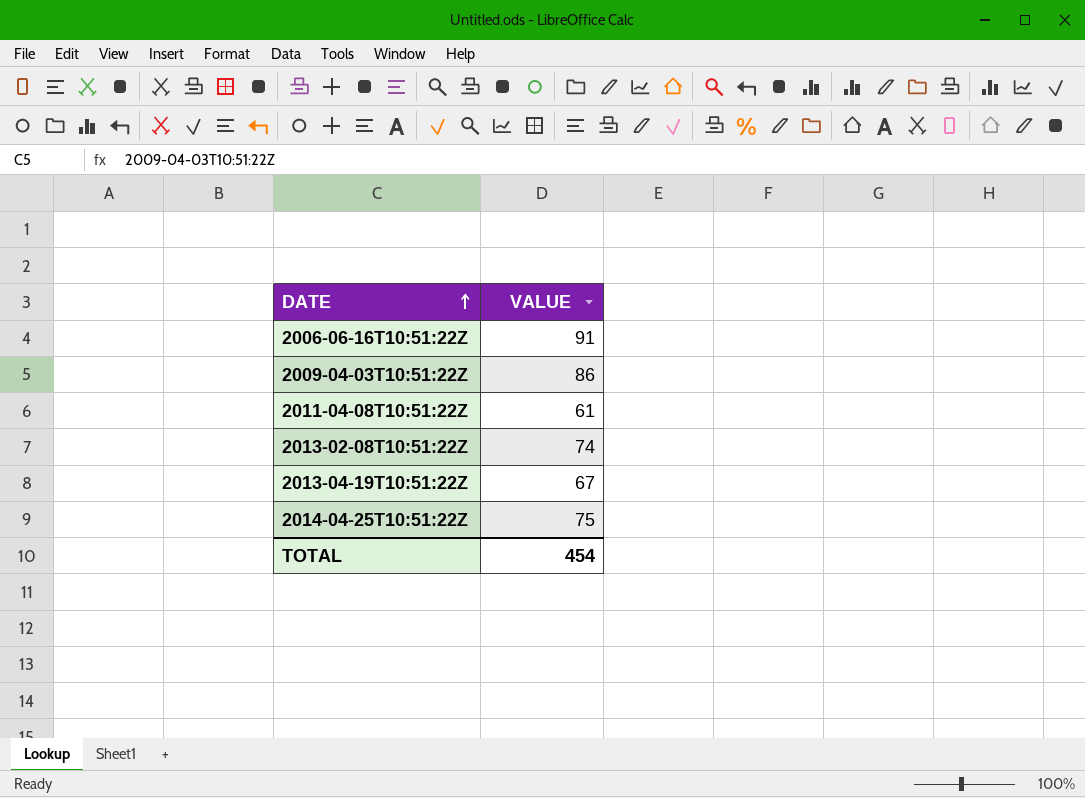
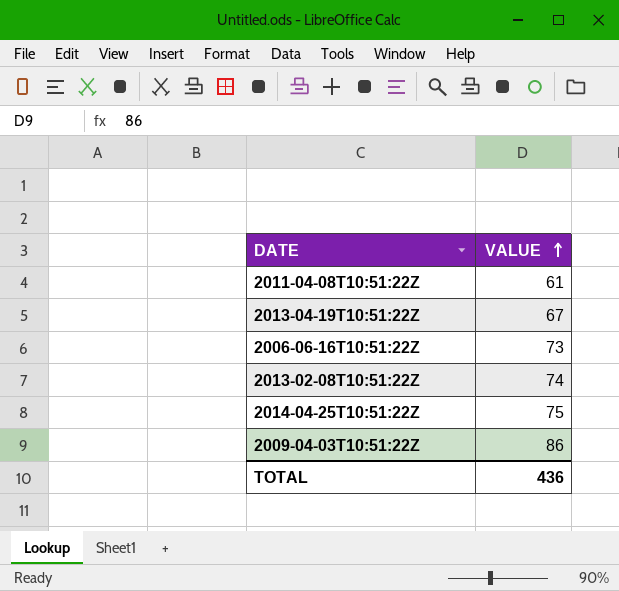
row order: DATE ascending -> VALUE ascending
2006-06-16T10:51:22Z | VALUE: 91 -> 73
TOTAL | VALUE: 454 -> 436

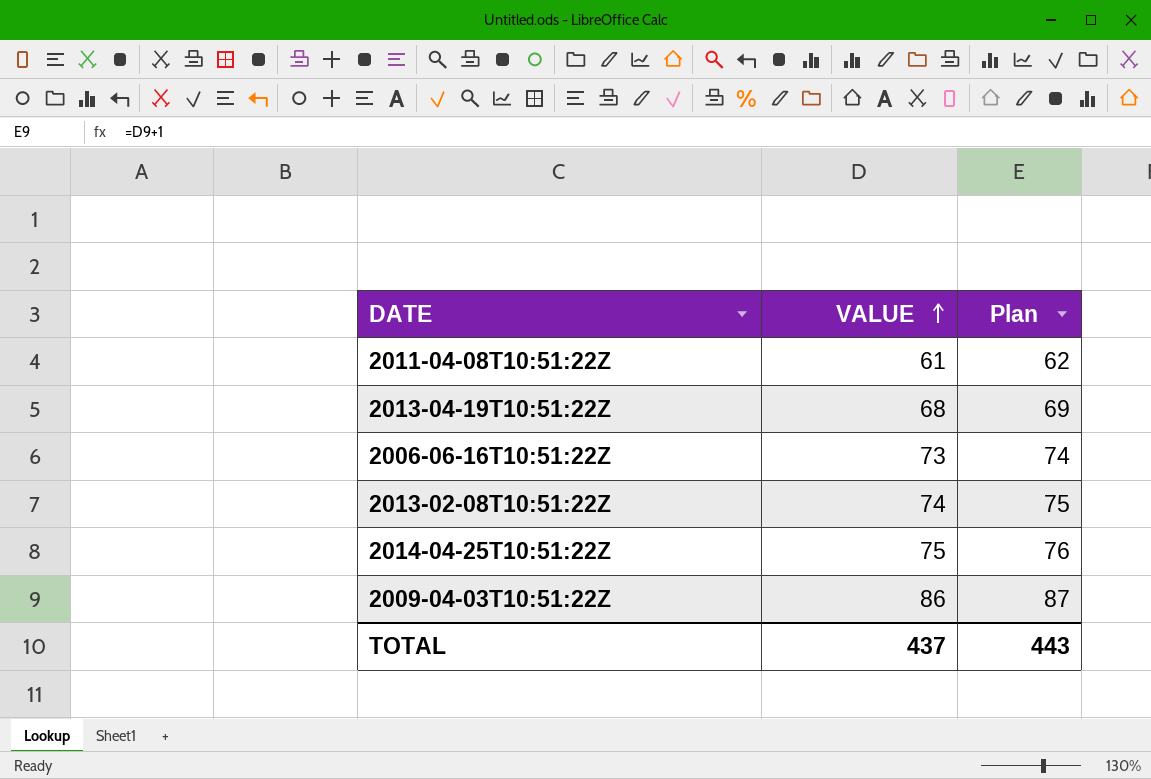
column Plan | formula: none -> [VALUE] + 1
2013-04-19T10:51:22Z | VALUE: 67 -> 68
TOTAL | VALUE: 436 -> 437

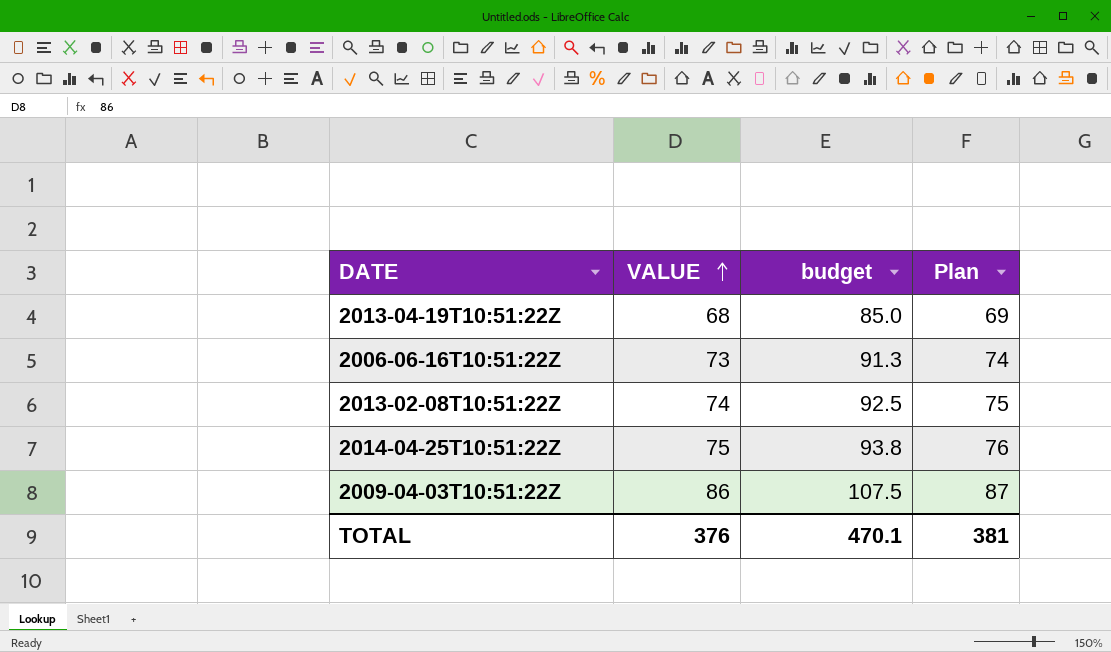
column budget | formula: none -> [VALUE] * 1.25
row 2011-04-08T10:51:22Z: 61 | 62 -> none
TOTAL | VALUE: 437 -> 376
TOTAL | Plan: 443 -> 381

